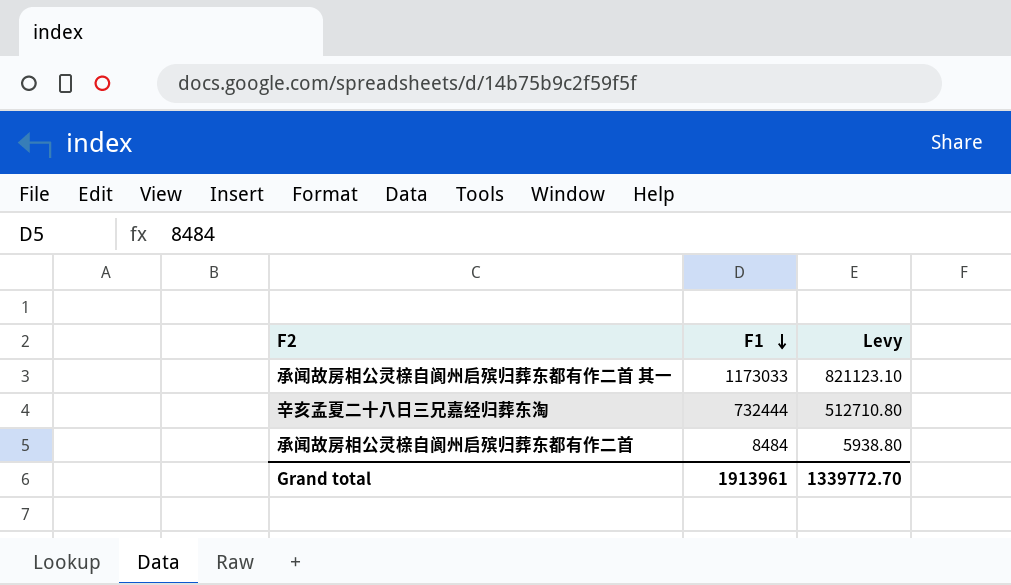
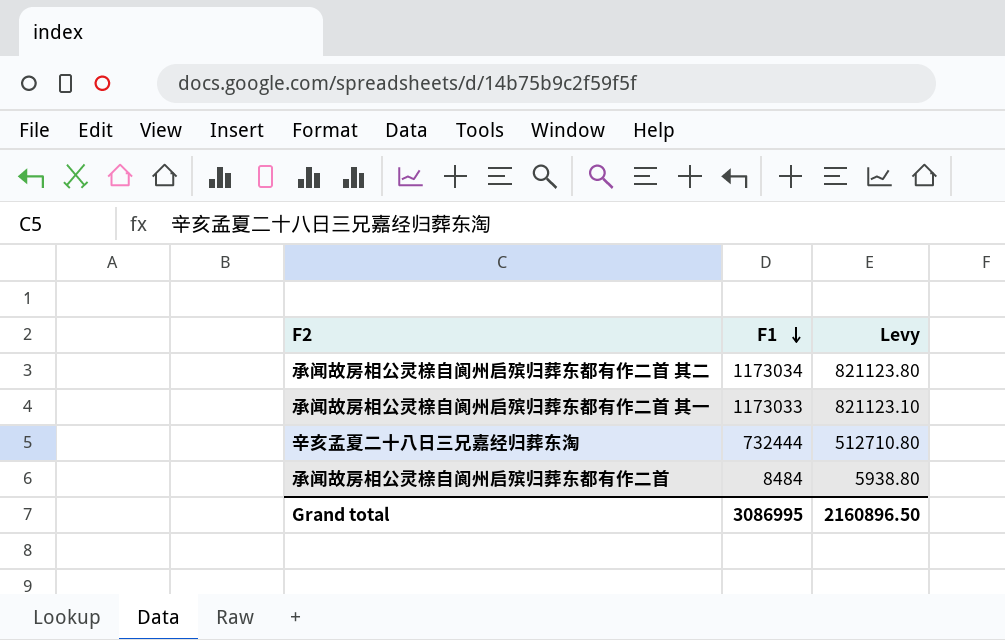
row 承闻故房相公灵榇自阆州启殡归葬东都有作二首 其二: none -> 1173034 | 821123.80
Grand total | F1: 1913961 -> 3086995
Grand total | Levy: 1339772.70 -> 2160896.50

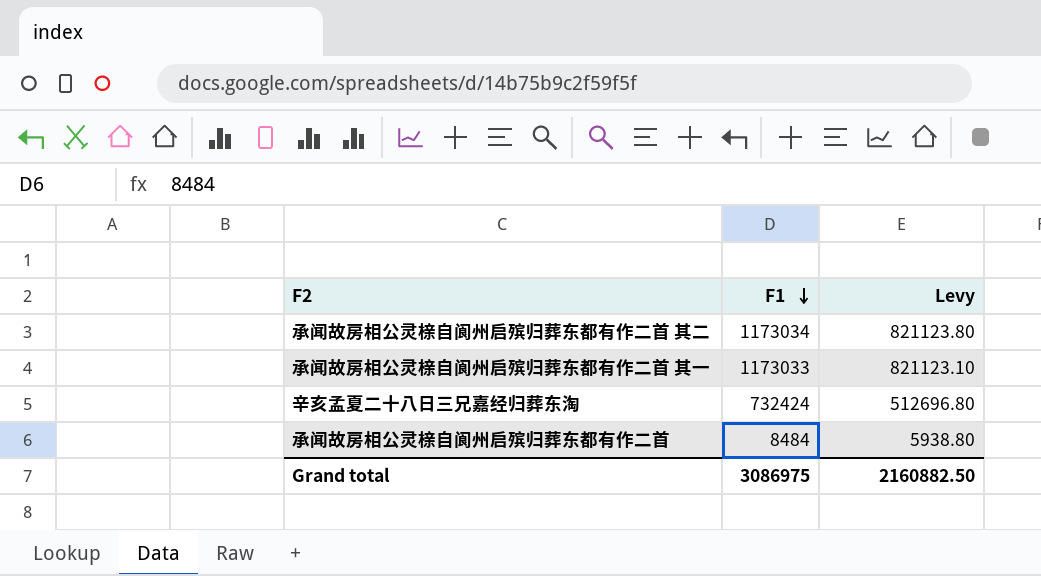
辛亥孟夏二十八日三兄嘉经归葬东淘 | F1: 732444 -> 732424
辛亥孟夏二十八日三兄嘉经归葬东淘 | Levy: 512710.80 -> 512696.80
Grand total | F1: 3086995 -> 3086975
Grand total | Levy: 2160896.50 -> 2160882.50

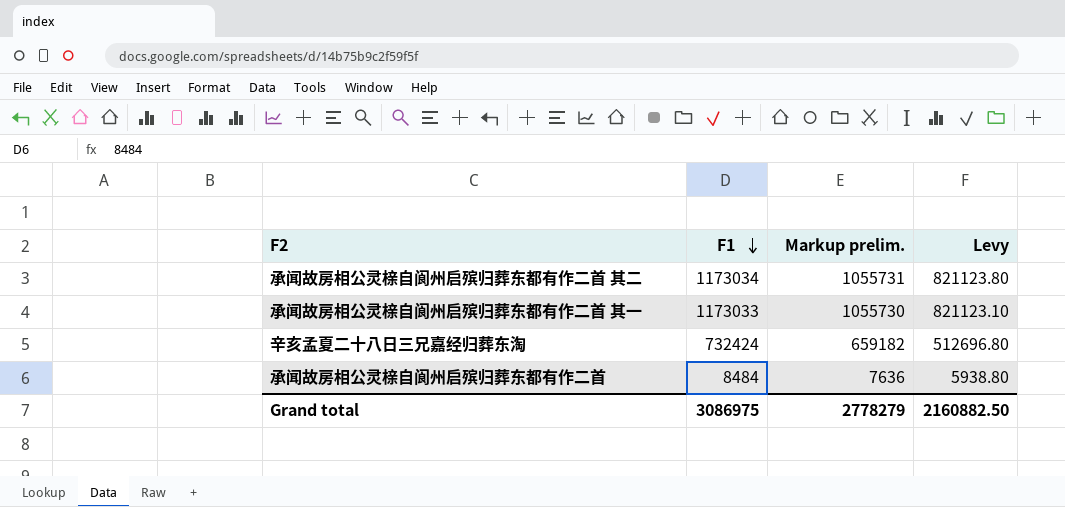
column Markup prelim. | formula: none -> [F1] * 0.9

